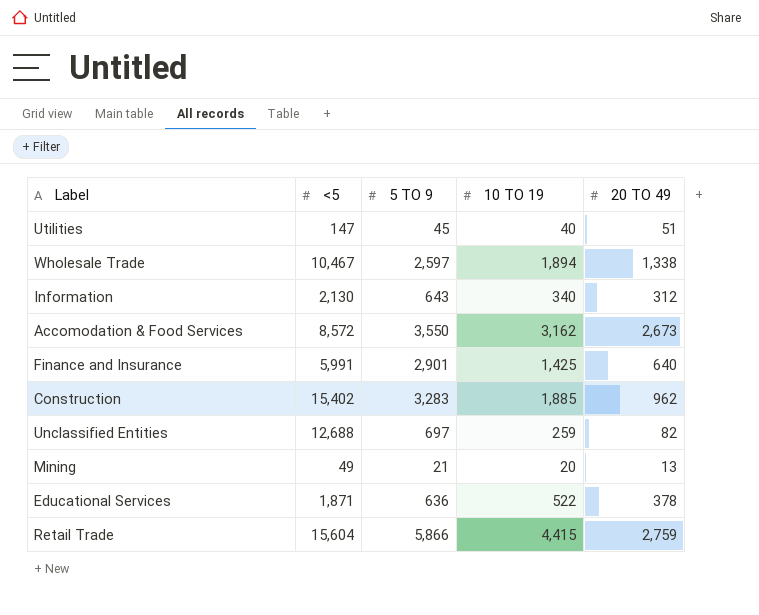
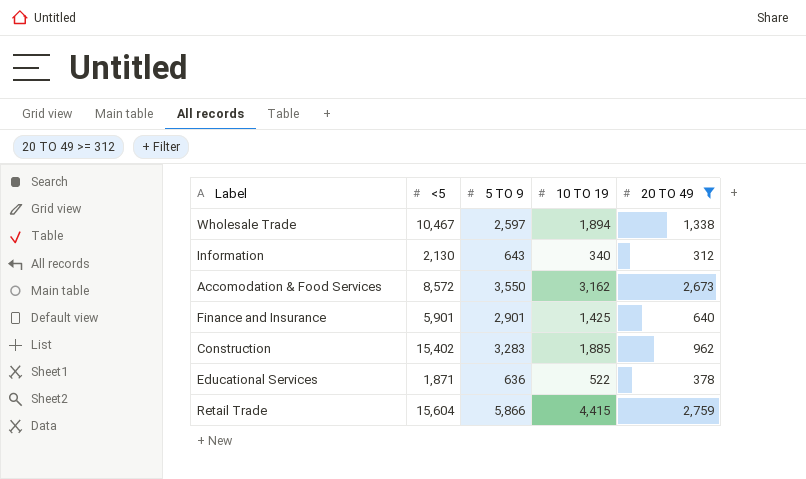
filter: none -> 20 TO 49 >= 312
Finance and Insurance | <5: 5,991 -> 5,901

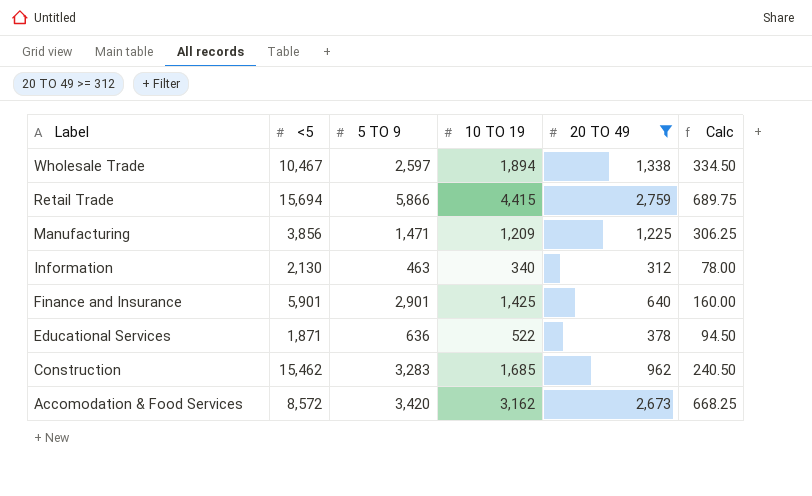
row order: none -> Label descending
column Calc | formula: none -> [20 TO 49] * 0.25
Retail Trade | <5: 15,604 -> 15,694
row Manufacturing: none -> 3,856 | 1,471 | 1,209 | 1,225 | 306.25
Information | 5 TO 9: 643 -> 463
Construction | <5: 15,402 -> 15,462
Construction | 10 TO 19: 1,885 -> 1,685
Accomodation & Food Services | 5 TO 9: 3,550 -> 3,420

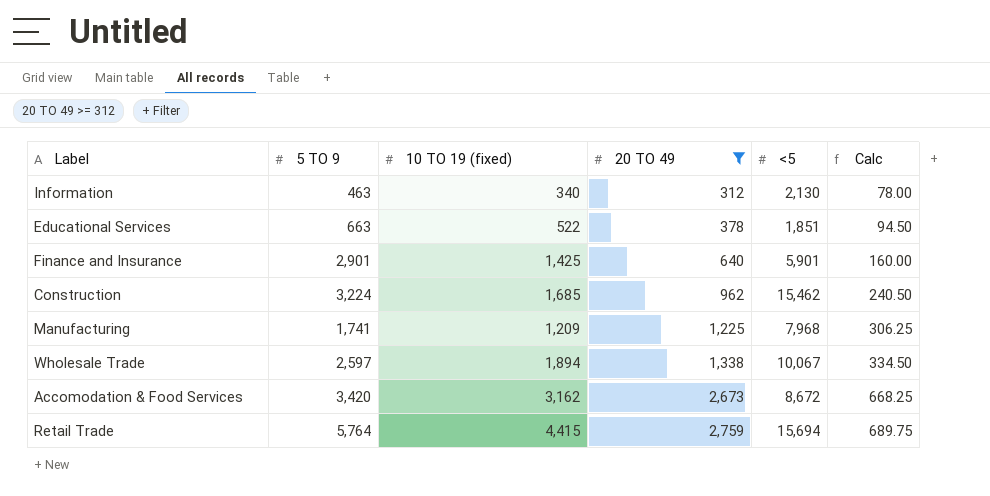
row order: Label descending -> 20 TO 49 ascending
column name: 10 TO 19 -> 10 TO 19 (fixed)
column <5 | position: 2 -> 5
Educational Services | 5 TO 9: 636 -> 663
Educational Services | <5: 1,871 -> 1,851
Construction | 5 TO 9: 3,283 -> 3,224
Manufacturing | 5 TO 9: 1,471 -> 1,741
Manufacturing | <5: 3,856 -> 7,968
Wholesale Trade | <5: 10,467 -> 10,067
Accomodation & Food Services | <5: 8,572 -> 8,672
Retail Trade | 5 TO 9: 5,866 -> 5,764

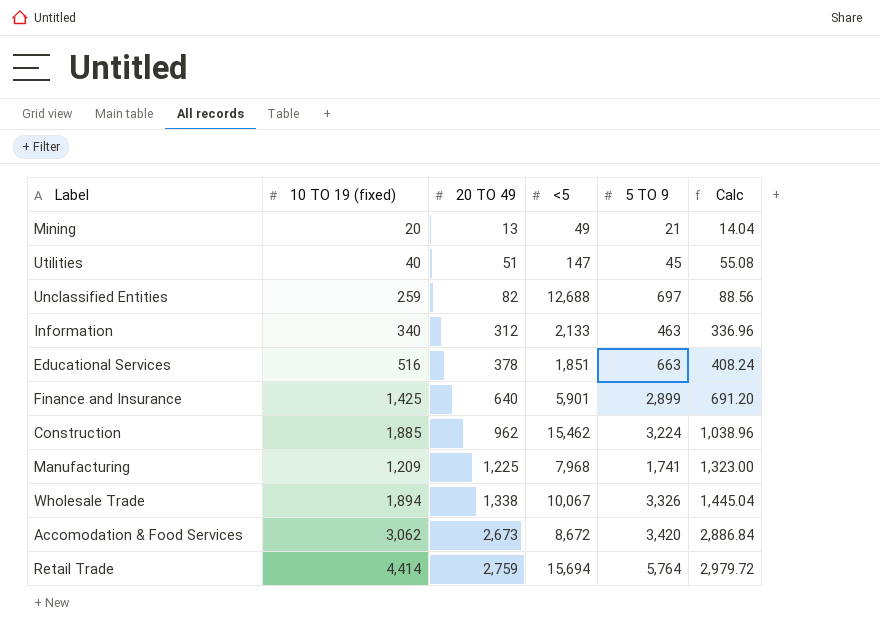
filter: 20 TO 49 >= 312 -> none
column 5 TO 9 | position: 2 -> 5
column Calc | formula: [20 TO 49] * 0.25 -> [20 TO 49] * 1.08
Information | <5: 2,130 -> 2,133
Educational Services | 10 TO 19 (fixed): 522 -> 516
Finance and Insurance | 5 TO 9: 2,901 -> 2,899
Construction | 10 TO 19 (fixed): 1,685 -> 1,885
Wholesale Trade | 5 TO 9: 2,597 -> 3,326
Accomodation & Food Services | 10 TO 19 (fixed): 3,162 -> 3,062
Retail Trade | 10 TO 19 (fixed): 4,415 -> 4,414

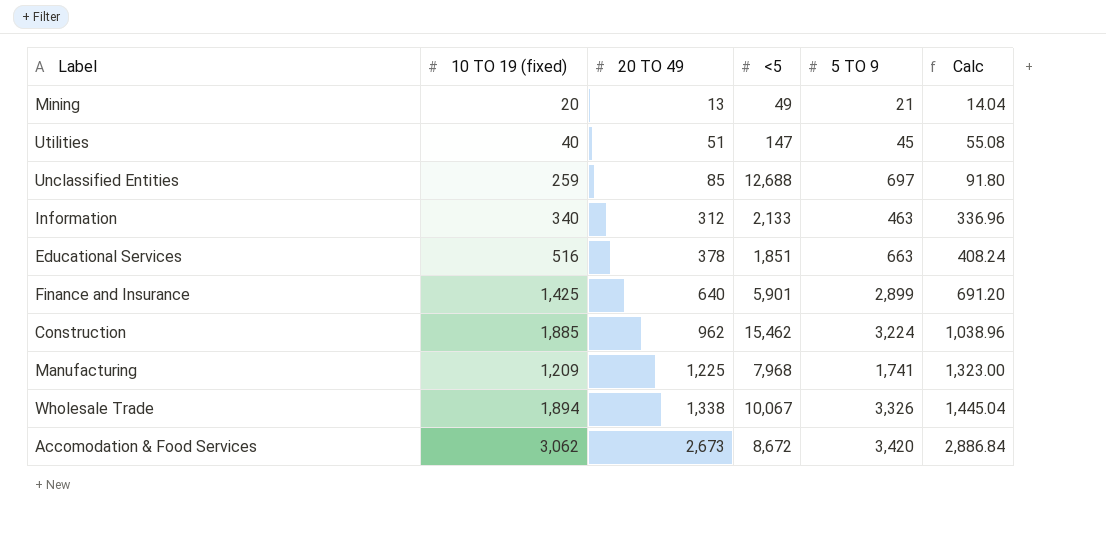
row Retail Trade: 4,414 | 2,759 | 15,694 | 5,764 | 2,979.72 -> none
Unclassified Entities | 20 TO 49: 82 -> 85
Unclassified Entities | Calc: 88.56 -> 91.80

